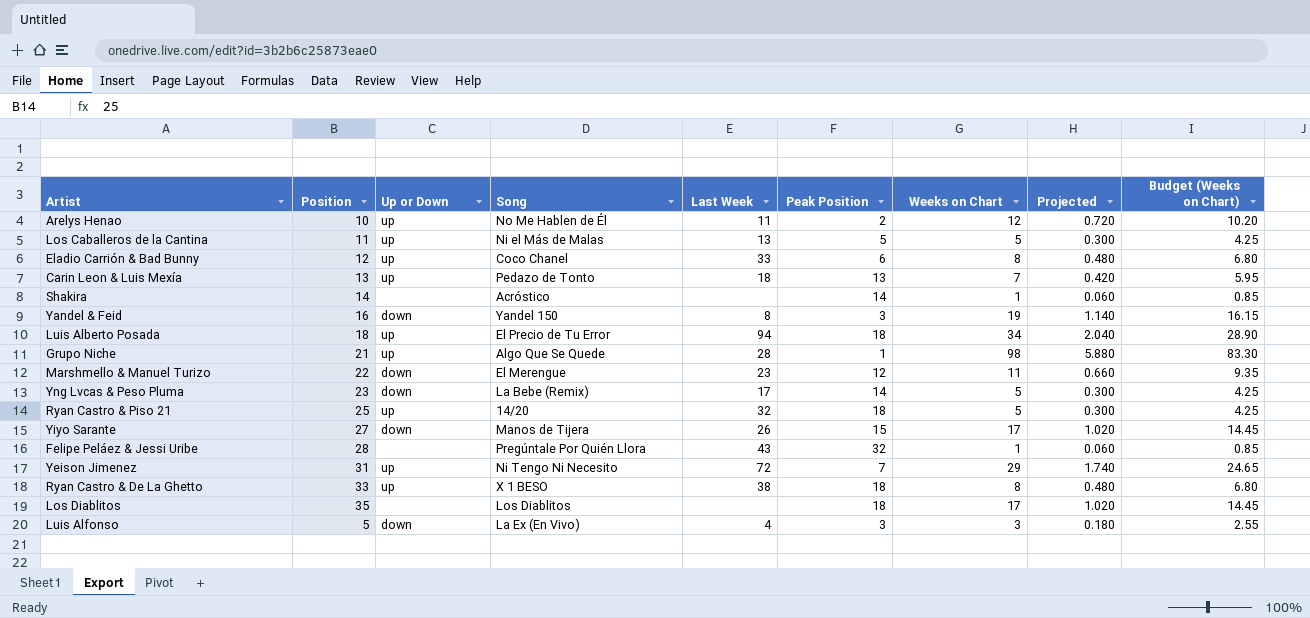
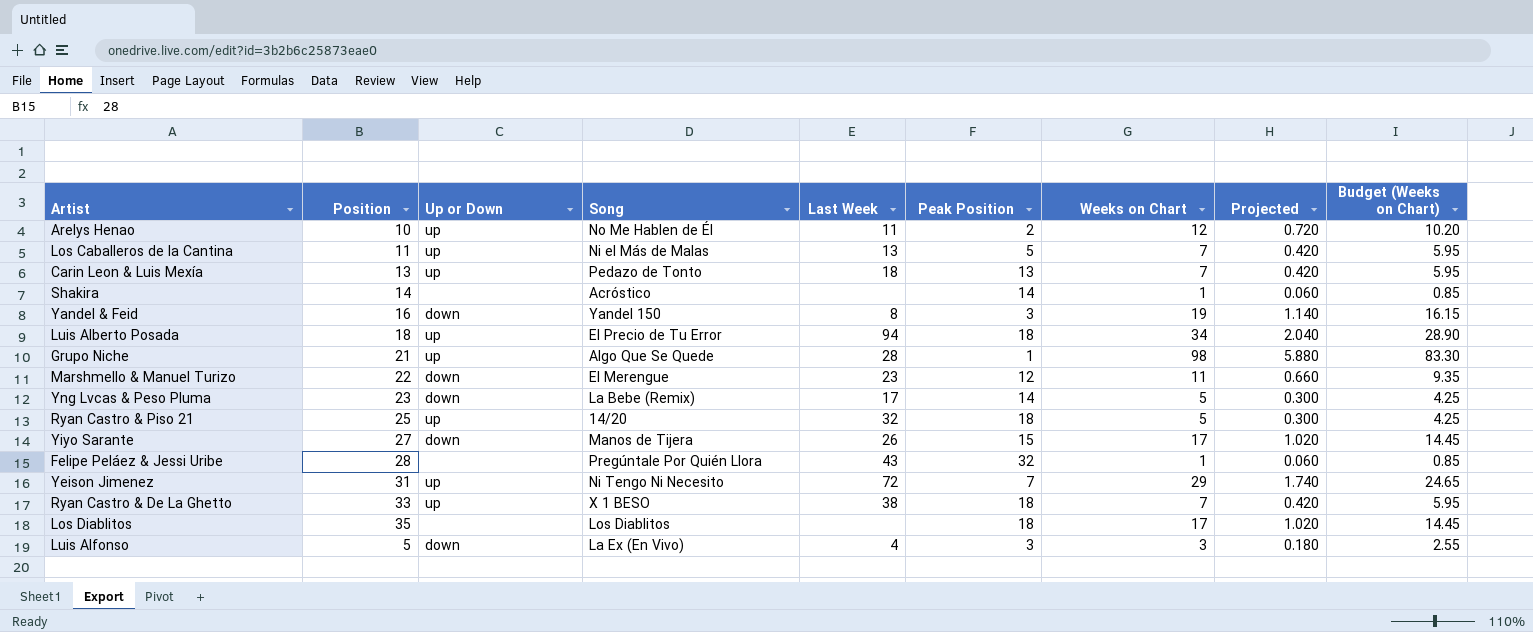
row Eladio Carrión & Bad Bunny: 12 | up | Coco Chanel | 33 | 6 | 8 | 0.480 | 6.80 -> none
Los Caballeros de la Cantina | Weeks on Chart: 5 -> 7
Los Caballeros de la Cantina | Projected: 0.300 -> 0.420
Los Caballeros de la Cantina | Budget (Weeks on Chart): 4.25 -> 5.95
Ryan Castro & De La Ghetto | Weeks on Chart: 8 -> 7
Ryan Castro & De La Ghetto | Projected: 0.480 -> 0.420
Ryan Castro & De La Ghetto | Budget (Weeks on Chart): 6.80 -> 5.95

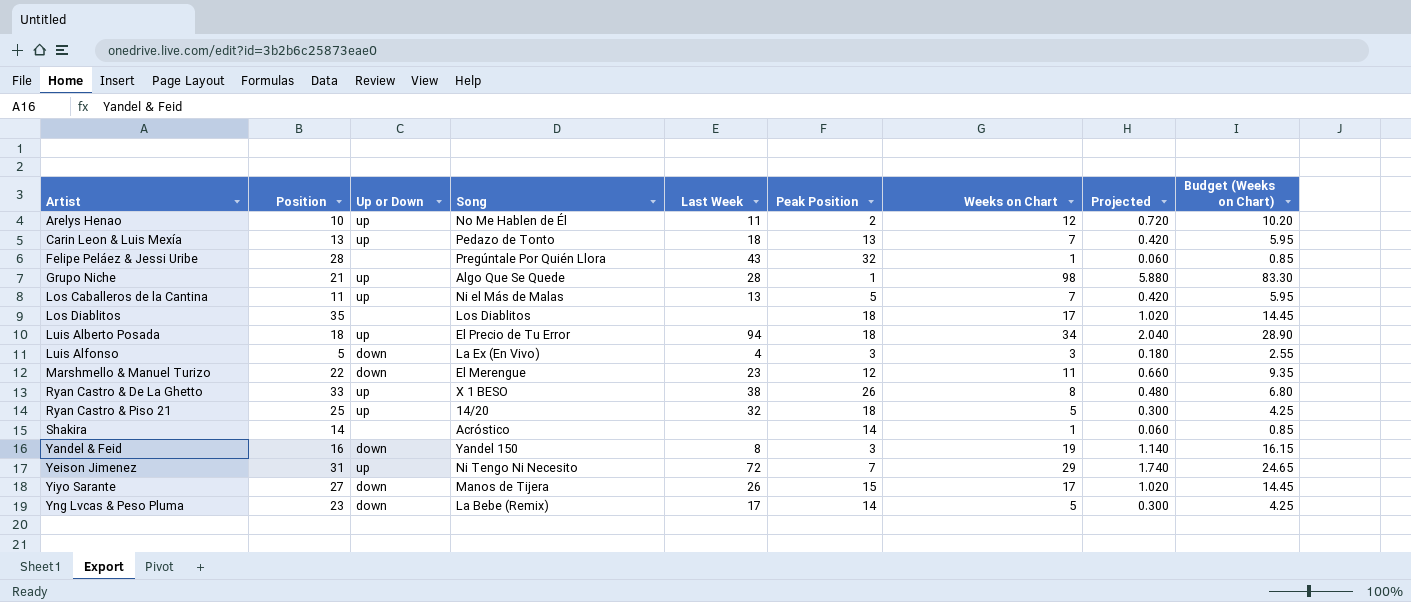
row order: none -> Artist ascending
Ryan Castro & De La Ghetto | Peak Position: 18 -> 26
Ryan Castro & De La Ghetto | Weeks on Chart: 7 -> 8
Ryan Castro & De La Ghetto | Projected: 0.420 -> 0.480
Ryan Castro & De La Ghetto | Budget (Weeks on Chart): 5.95 -> 6.80

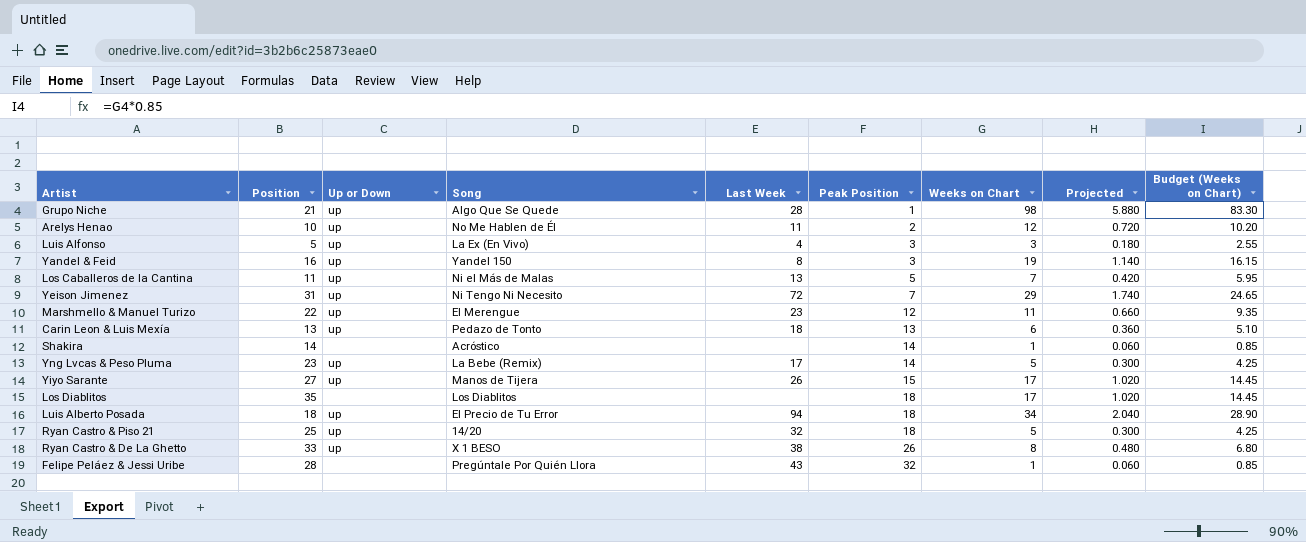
row order: Artist ascending -> Peak Position ascending
Luis Alfonso | Up or Down: down -> up
Yandel & Feid | Up or Down: down -> up
Marshmello & Manuel Turizo | Up or Down: down -> up
Carin Leon & Luis Mexía | Weeks on Chart: 7 -> 6
Carin Leon & Luis Mexía | Projected: 0.420 -> 0.360
Carin Leon & Luis Mexía | Budget (Weeks on Chart): 5.95 -> 5.10
Yng Lvcas & Peso Pluma | Up or Down: down -> up
Yiyo Sarante | Up or Down: down -> up

